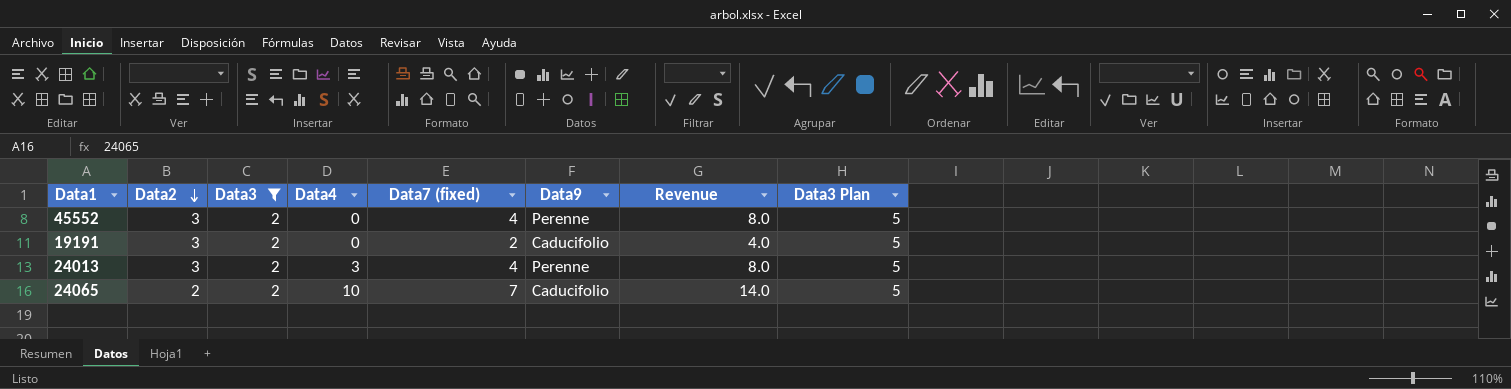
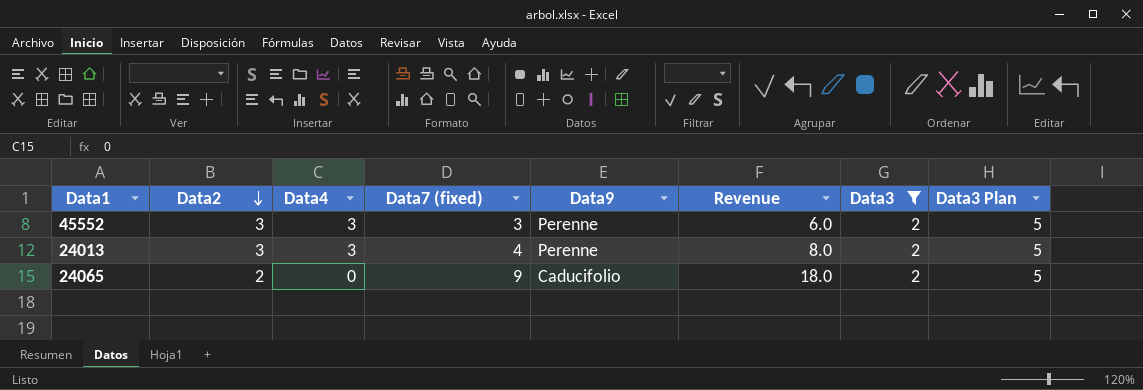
column Data3 | position: 3 -> 7
row 19191: 3 | 2 | 0 | 2 | Caducifolio | 4.0 | 5 -> none
45552 | Data4: 0 -> 3
45552 | Data7 (fixed): 4 -> 3
45552 | Revenue: 8.0 -> 6.0
24065 | Data4: 10 -> 0
24065 | Data7 (fixed): 7 -> 9
24065 | Revenue: 14.0 -> 18.0

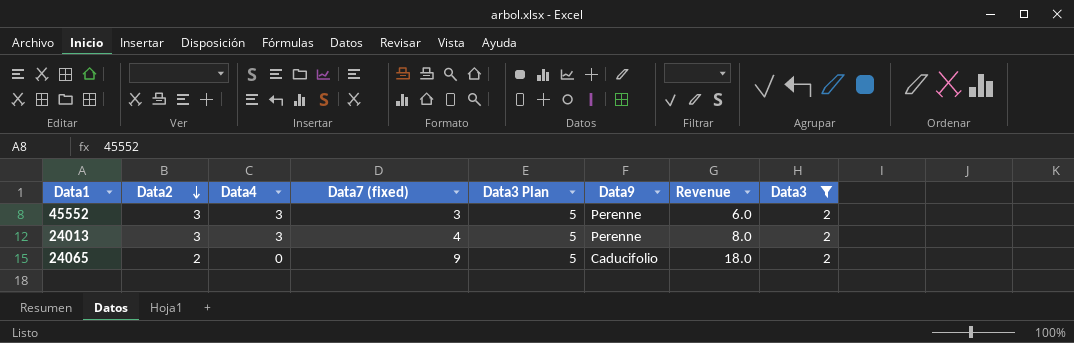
column Data3 Plan | position: 8 -> 5

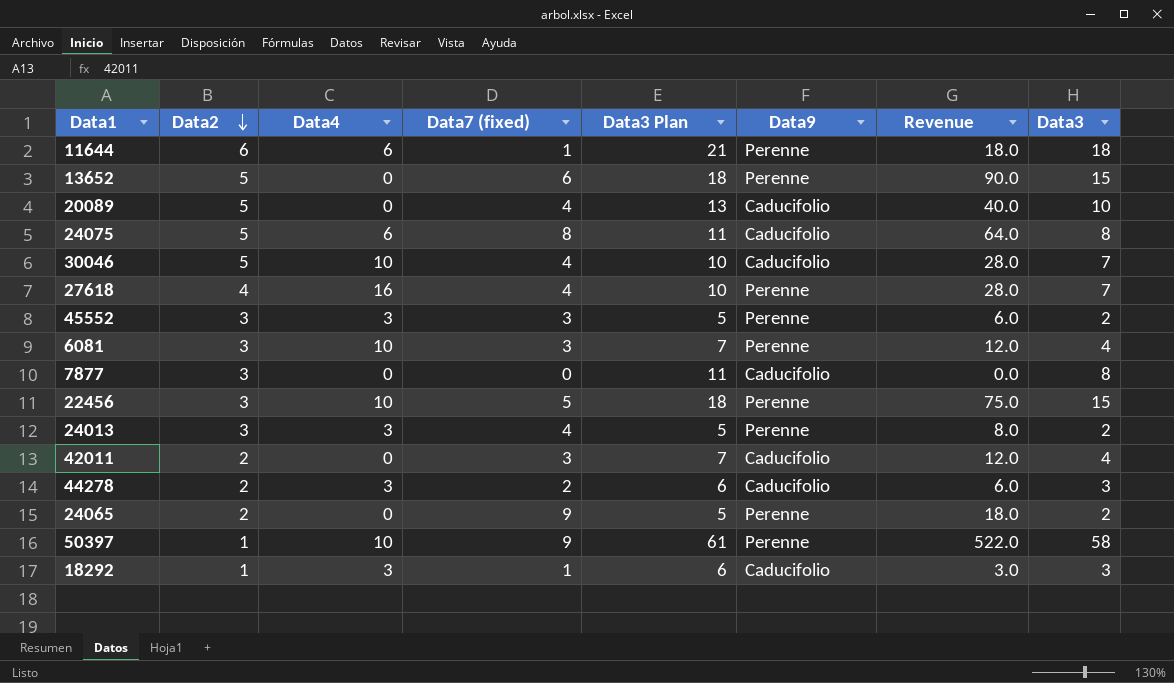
filter: Data3 = 2 -> none
24065 | Data9: Caducifolio -> Perenne

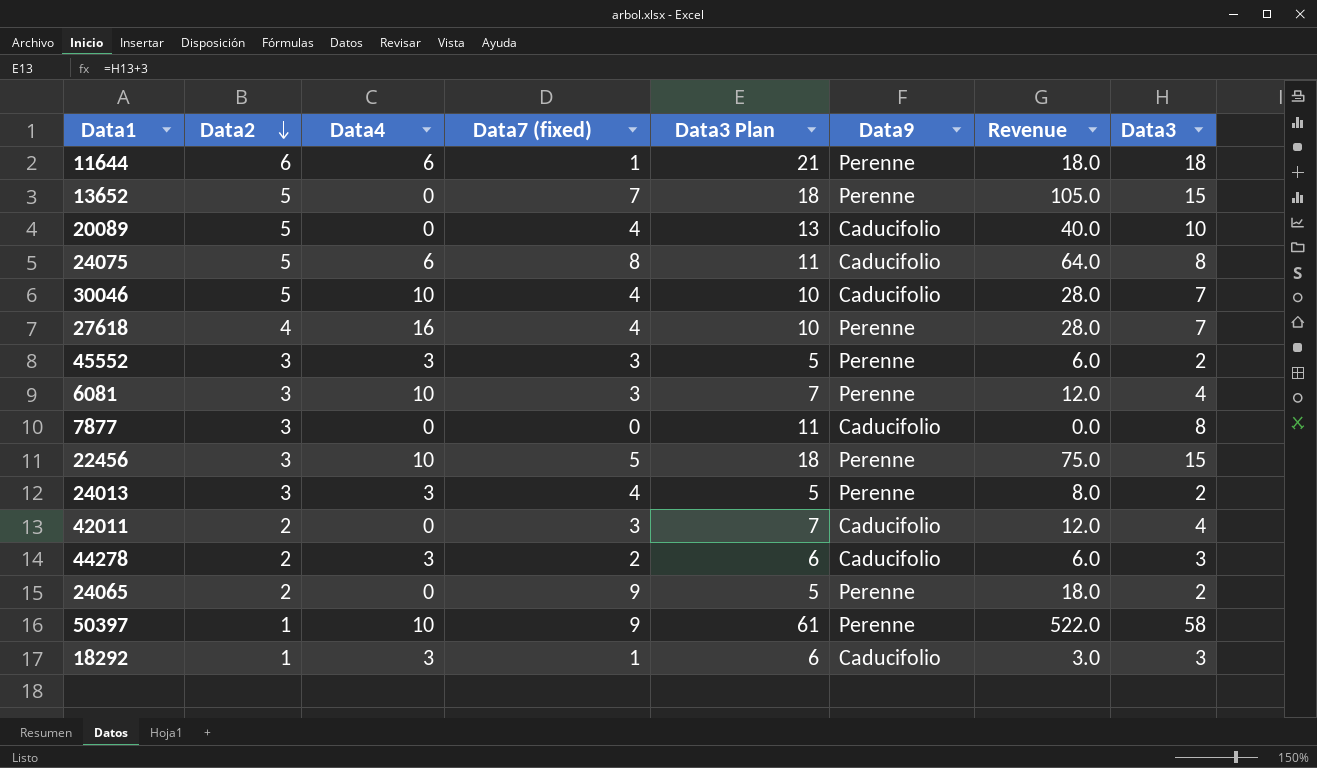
13652 | Data7 (fixed): 6 -> 7
13652 | Revenue: 90.0 -> 105.0

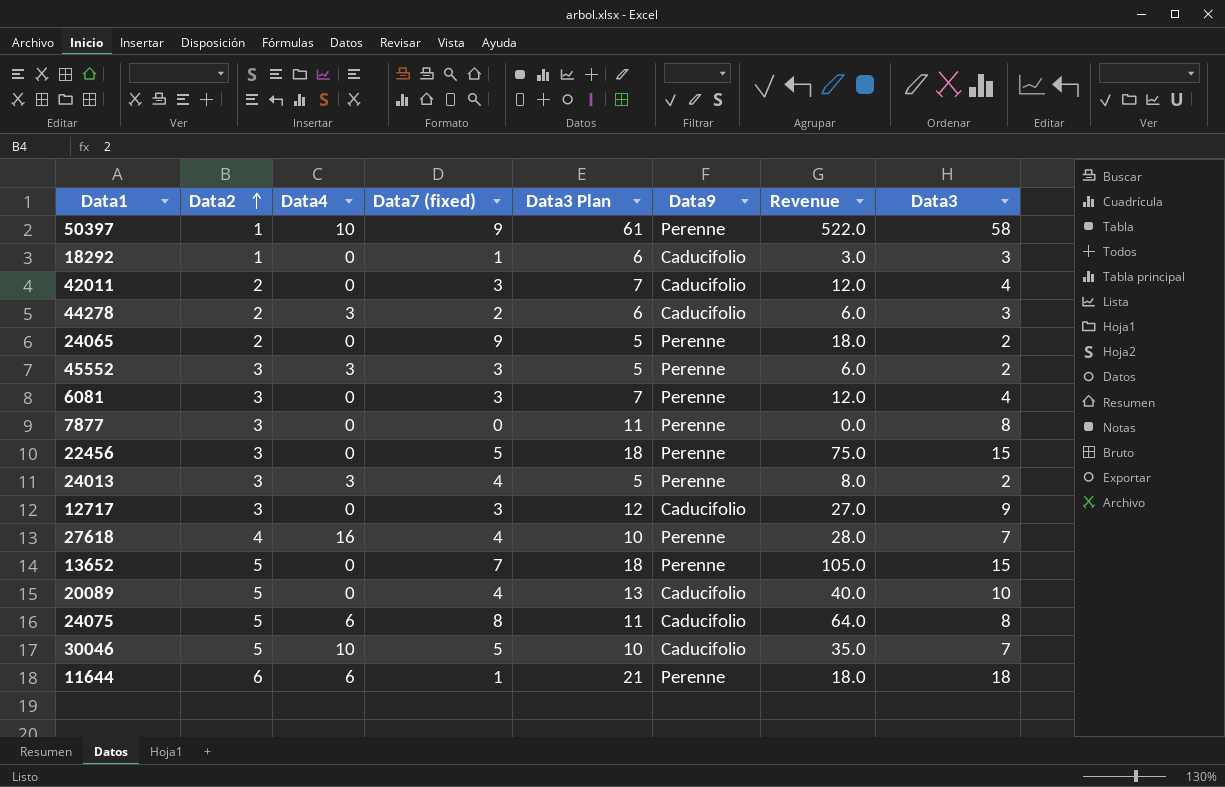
row order: Data2 descending -> Data2 ascending
18292 | Data4: 3 -> 0
6081 | Data4: 10 -> 0
7877 | Data9: Caducifolio -> Perenne
22456 | Data4: 10 -> 0
row 12717: none -> 3 | 0 | 3 | 12 | Caducifolio | 27.0 | 9
30046 | Data7 (fixed): 4 -> 5
30046 | Revenue: 28.0 -> 35.0

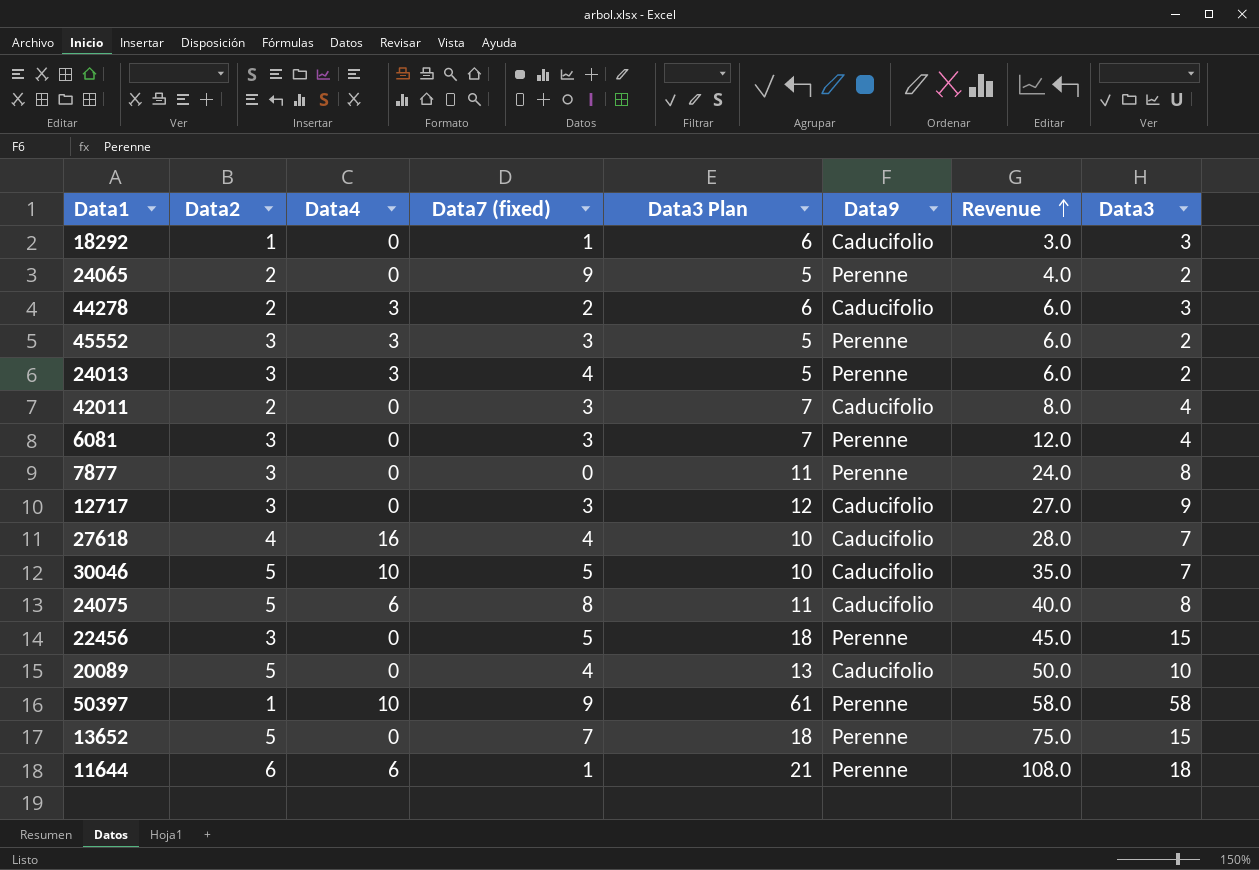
row order: Data2 ascending -> Revenue ascending
column Revenue | formula: [Data7 (fixed)] * [Data3] -> [Data2] * [Data3]
27618 | Data9: Perenne -> Caducifolio

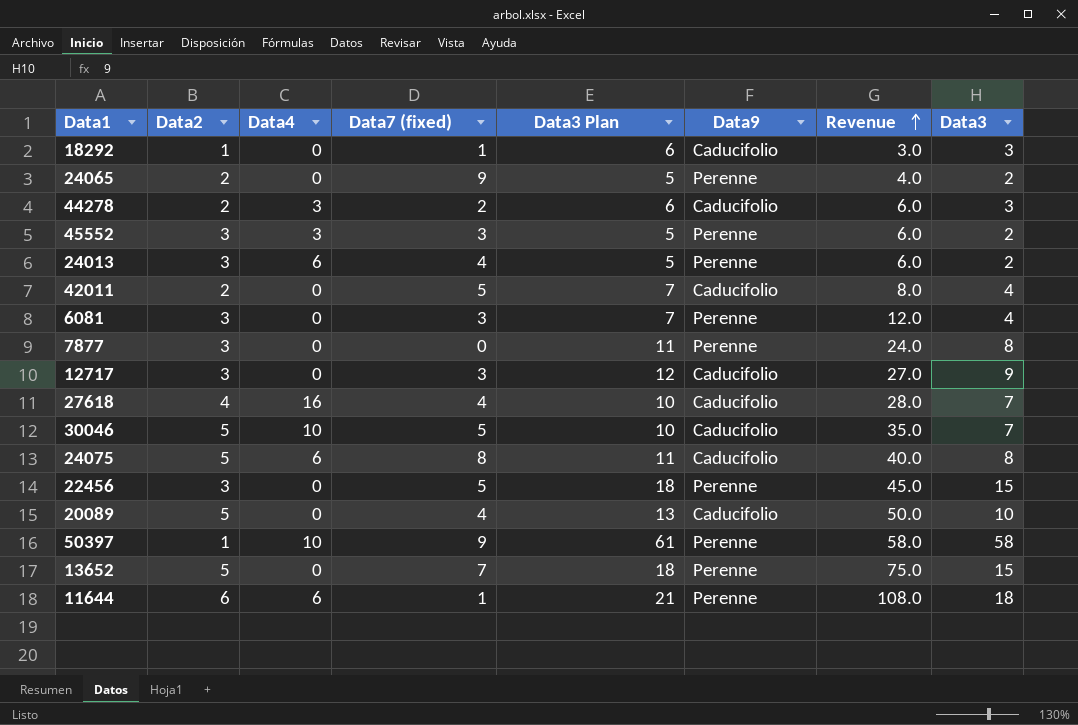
24013 | Data4: 3 -> 6
42011 | Data7 (fixed): 3 -> 5

